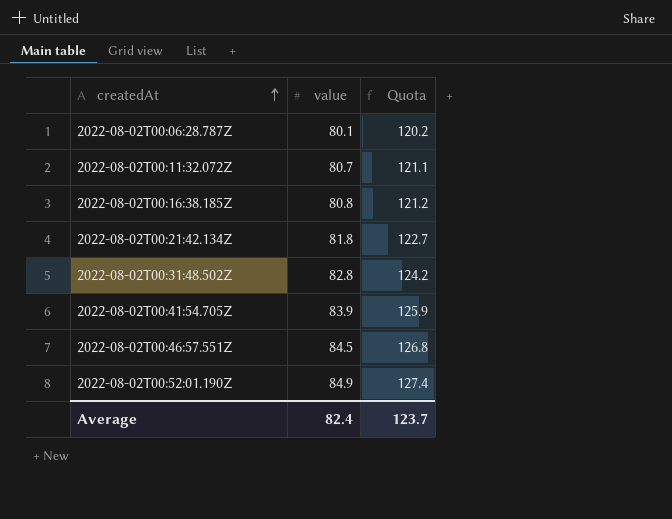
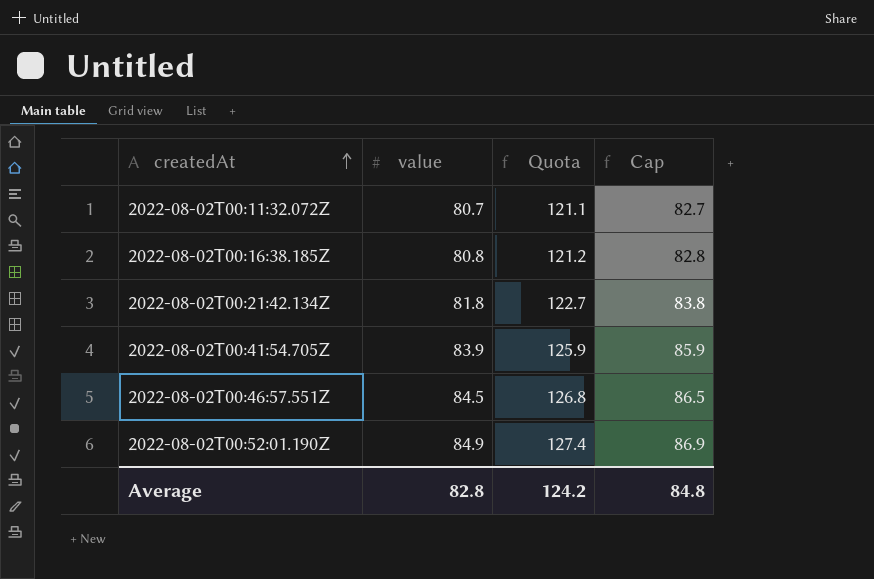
column Cap | formula: none -> [value] + 2
row 2022-08-02T00:06:28.787Z: 80.1 | 120.2 -> none
row 2022-08-02T00:31:48.502Z: 82.8 | 124.2 -> none
Average | value: 82.4 -> 82.8
Average | Quota: 123.7 -> 124.2

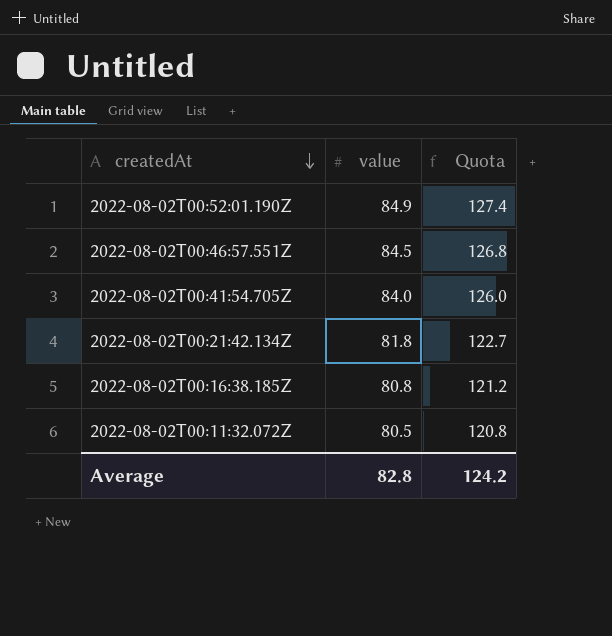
row order: createdAt ascending -> createdAt descending
column Cap | formula: [value] + 2 -> none
2022-08-02T00:41:54.705Z | value: 83.9 -> 84.0
2022-08-02T00:41:54.705Z | Quota: 125.9 -> 126.0
2022-08-02T00:11:32.072Z | value: 80.7 -> 80.5
2022-08-02T00:11:32.072Z | Quota: 121.1 -> 120.8

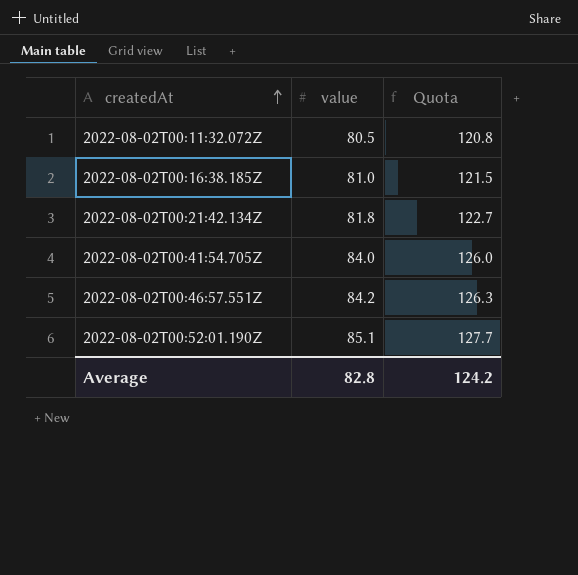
row order: createdAt descending -> createdAt ascending
2022-08-02T00:16:38.185Z | value: 80.8 -> 81.0
2022-08-02T00:16:38.185Z | Quota: 121.2 -> 121.5
2022-08-02T00:46:57.551Z | value: 84.5 -> 84.2
2022-08-02T00:46:57.551Z | Quota: 126.8 -> 126.3
2022-08-02T00:52:01.190Z | value: 84.9 -> 85.1
2022-08-02T00:52:01.190Z | Quota: 127.4 -> 127.7

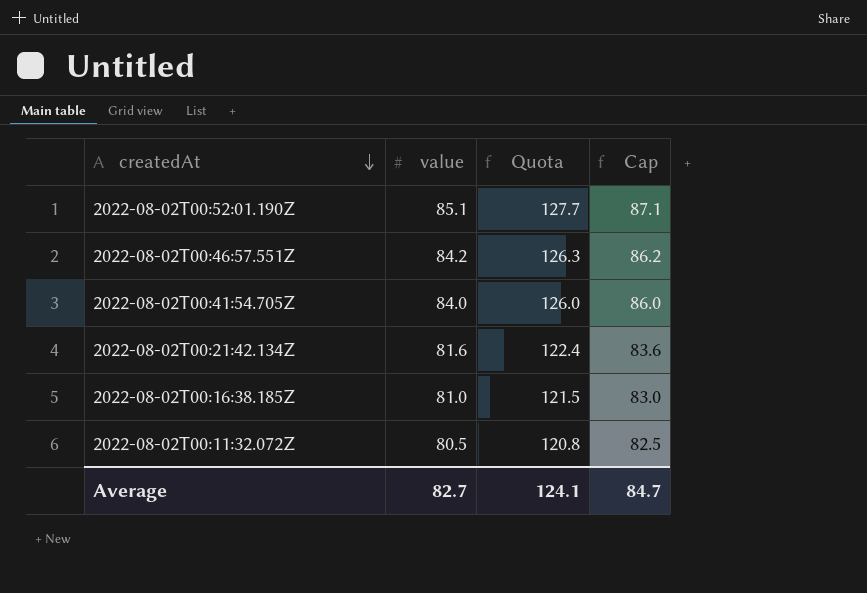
row order: createdAt ascending -> createdAt descending
column Cap | formula: none -> [value] + 2
2022-08-02T00:21:42.134Z | value: 81.8 -> 81.6
2022-08-02T00:21:42.134Z | Quota: 122.7 -> 122.4
Average | value: 82.8 -> 82.7
Average | Quota: 124.2 -> 124.1

